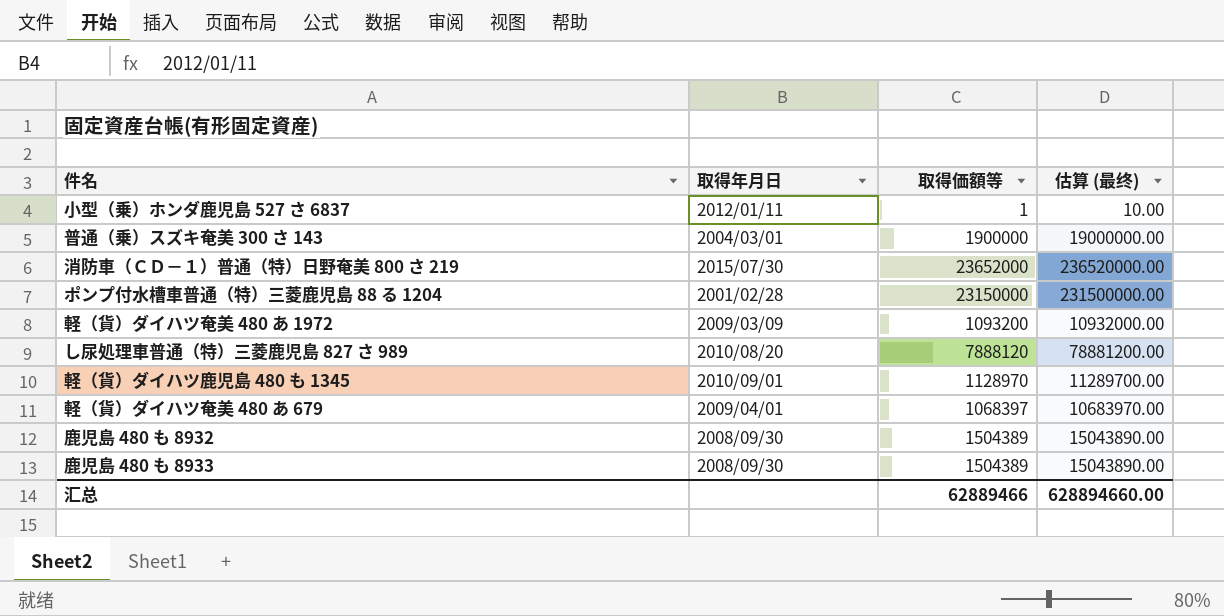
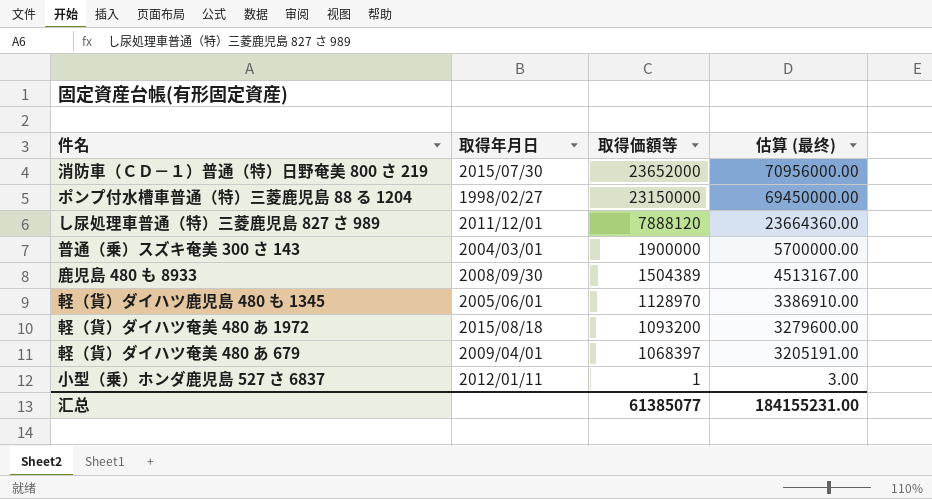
row order: none -> 取得価額等 descending
column 估算 (最终) | formula: [取得価額等] * 10 -> [取得価額等] * 3
row 鹿児島 480 も 8932: 2008/09/30 | 1504389 | 15043890.00 -> none
ポンプ付水槽車普通（特）三菱鹿児島 88 る 1204 | 取得年月日: 2001/02/28 -> 1998/02/27
し尿処理車普通（特）三菱鹿児島 827 さ 989 | 取得年月日: 2010/08/20 -> 2011/12/01
軽（貨）ダイハツ鹿児島 480 も 1345 | 取得年月日: 2010/09/01 -> 2005/06/01
軽（貨）ダイハツ奄美 480 あ 1972 | 取得年月日: 2009/03/09 -> 2015/08/18
汇总 | 取得価額等: 62889466 -> 61385077
汇总 | 估算 (最终): 628894660.00 -> 184155231.00

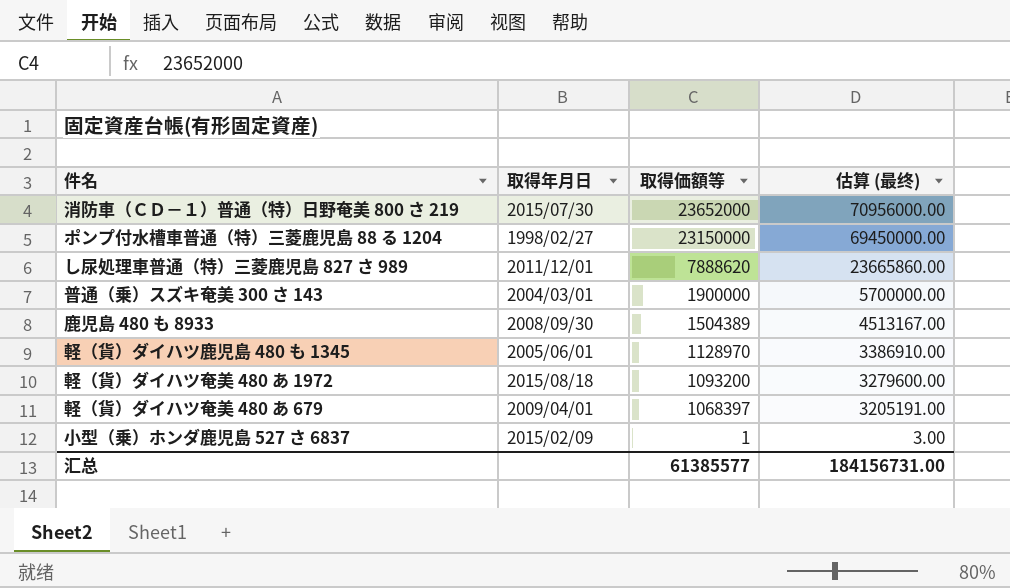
し尿処理車普通（特）三菱鹿児島 827 さ 989 | 取得価額等: 7888120 -> 7888620
し尿処理車普通（特）三菱鹿児島 827 さ 989 | 估算 (最终): 23664360.00 -> 23665860.00
小型（乗）ホンダ鹿児島 527 さ 6837 | 取得年月日: 2012/01/11 -> 2015/02/09
汇总 | 取得価額等: 61385077 -> 61385577
汇总 | 估算 (最终): 184155231.00 -> 184156731.00

